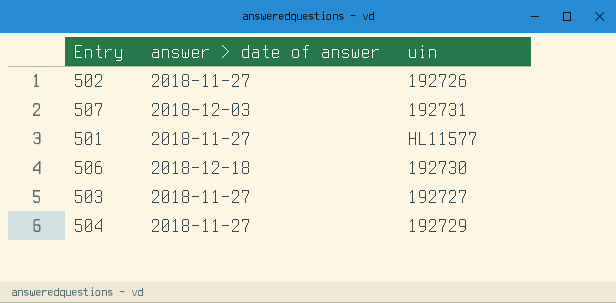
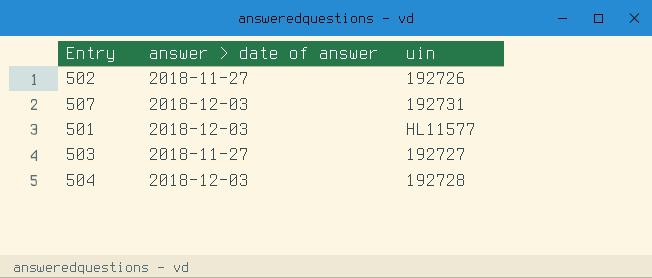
row 506: 2018-12-18 | 192730 -> none
501 | answer > date of answer: 2018-11-27 -> 2018-12-03
504 | answer > date of answer: 2018-11-27 -> 2018-12-03
504 | uin: 192729 -> 192728

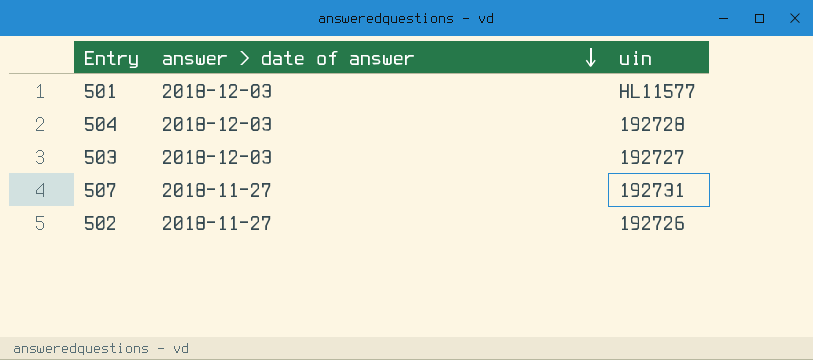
row order: none -> answer > date of answer descending
503 | answer > date of answer: 2018-11-27 -> 2018-12-03
507 | answer > date of answer: 2018-12-03 -> 2018-11-27

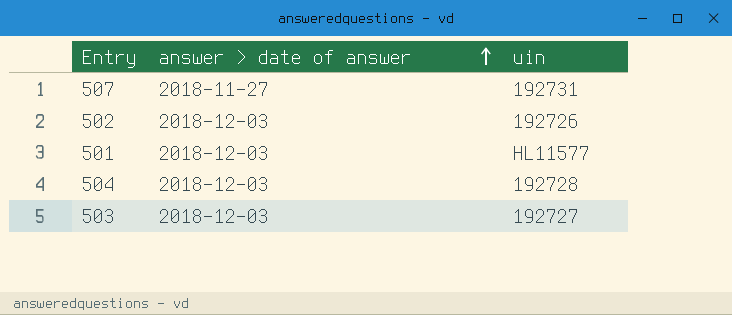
row order: answer > date of answer descending -> answer > date of answer ascending
502 | answer > date of answer: 2018-11-27 -> 2018-12-03

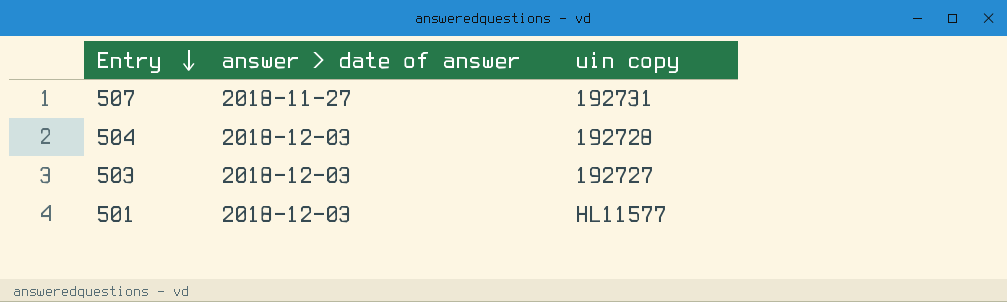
row order: answer > date of answer ascending -> Entry descending
column name: uin -> uin copy
row 502: 2018-12-03 | 192726 -> none

